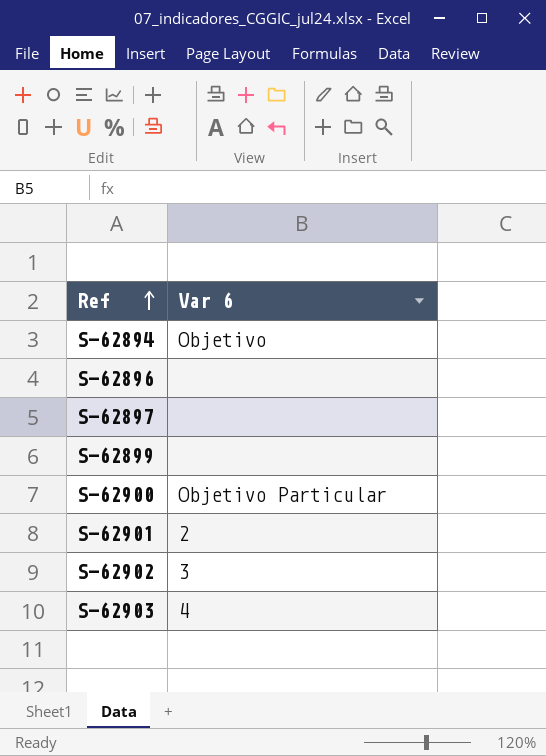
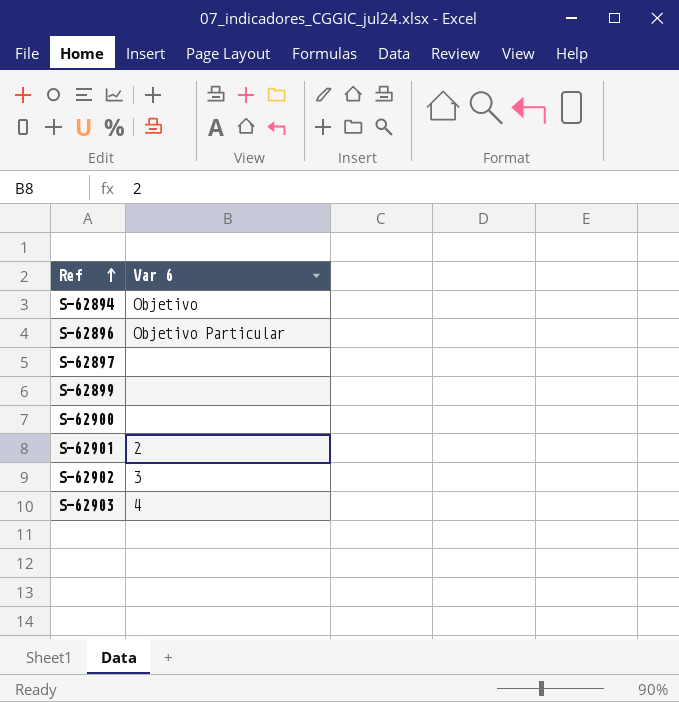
S-62896 | Var 6: none -> Objetivo Particular
S-62900 | Var 6: Objetivo Particular -> none

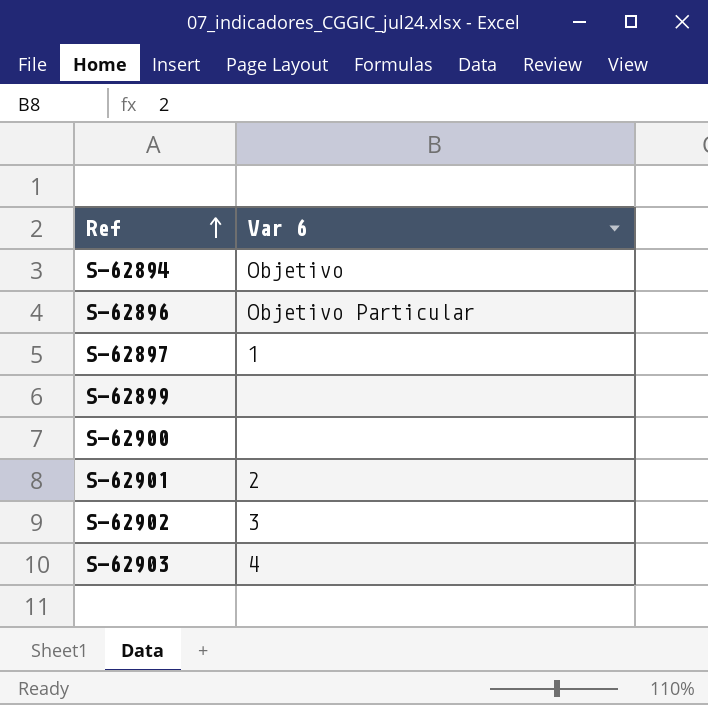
S-62897 | Var 6: none -> 1

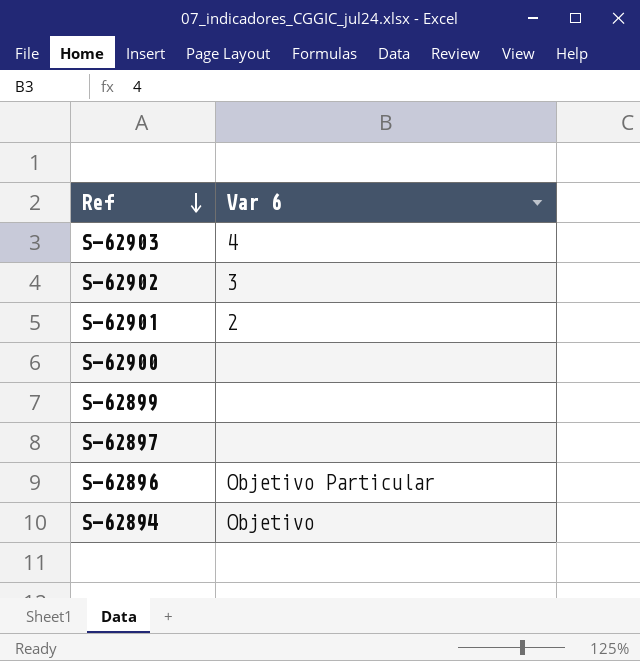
row order: Ref ascending -> Ref descending
S-62897 | Var 6: 1 -> none

